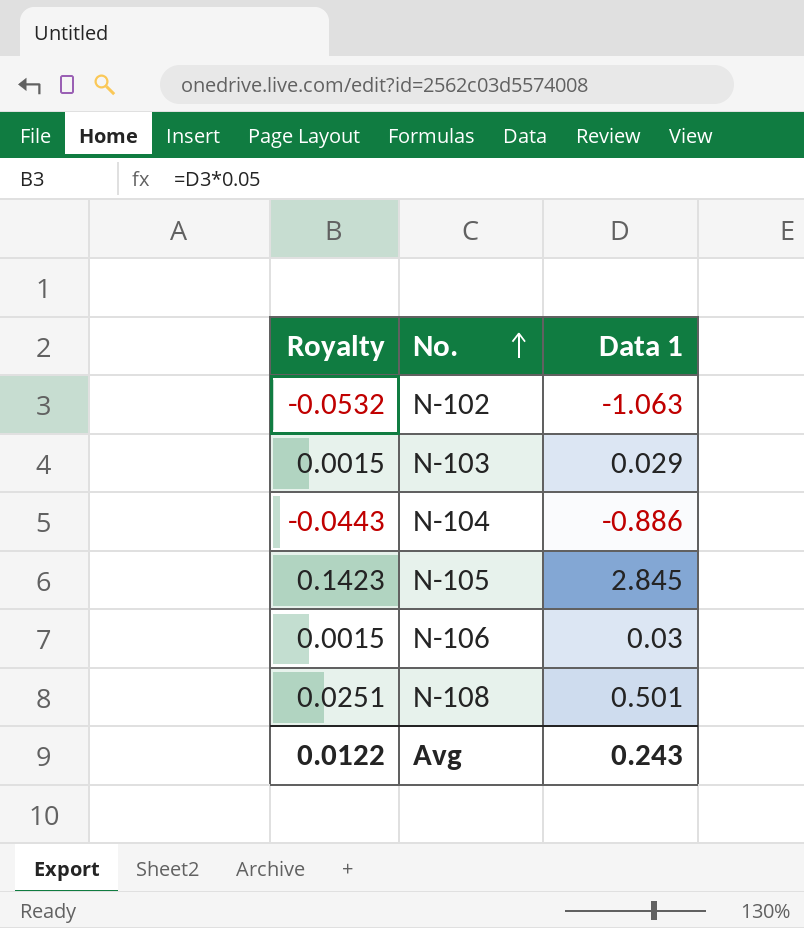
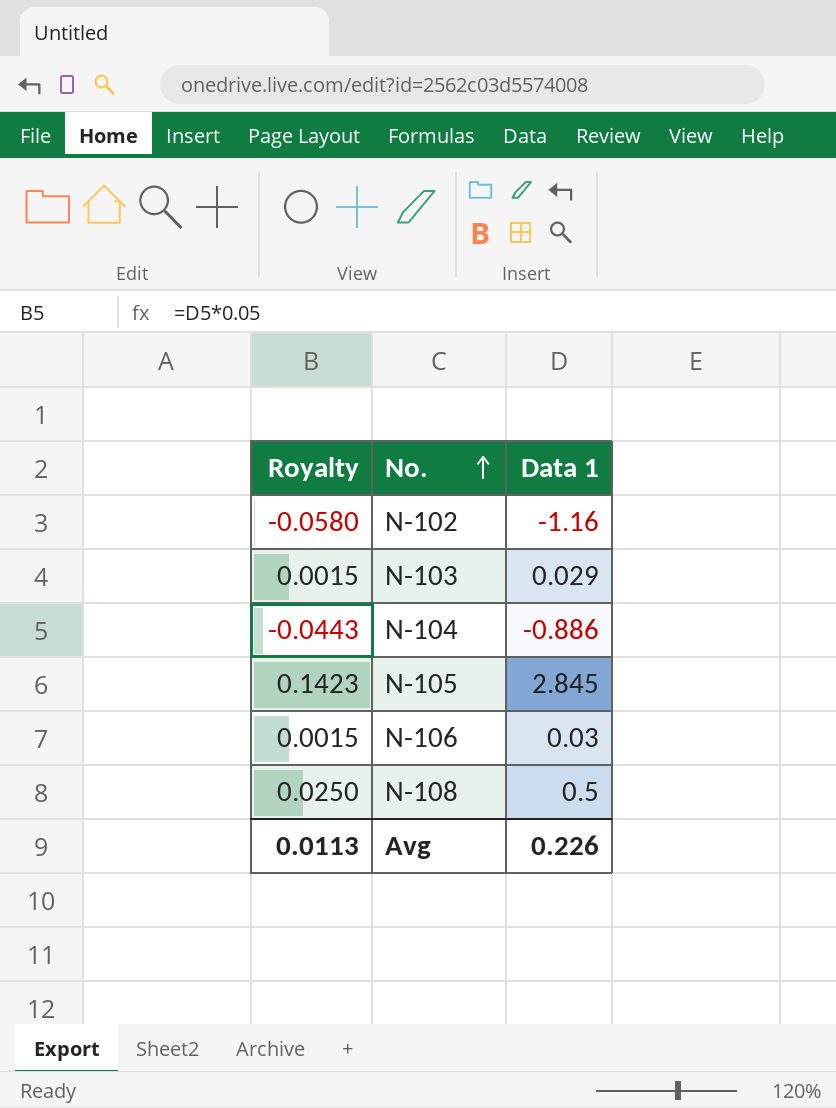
N-102 | Royalty: -0.0532 -> -0.0580
N-102 | Data 1: -1.063 -> -1.16
N-108 | Royalty: 0.0251 -> 0.0250
N-108 | Data 1: 0.501 -> 0.5
Avg | Royalty: 0.0122 -> 0.0113
Avg | Data 1: 0.243 -> 0.226

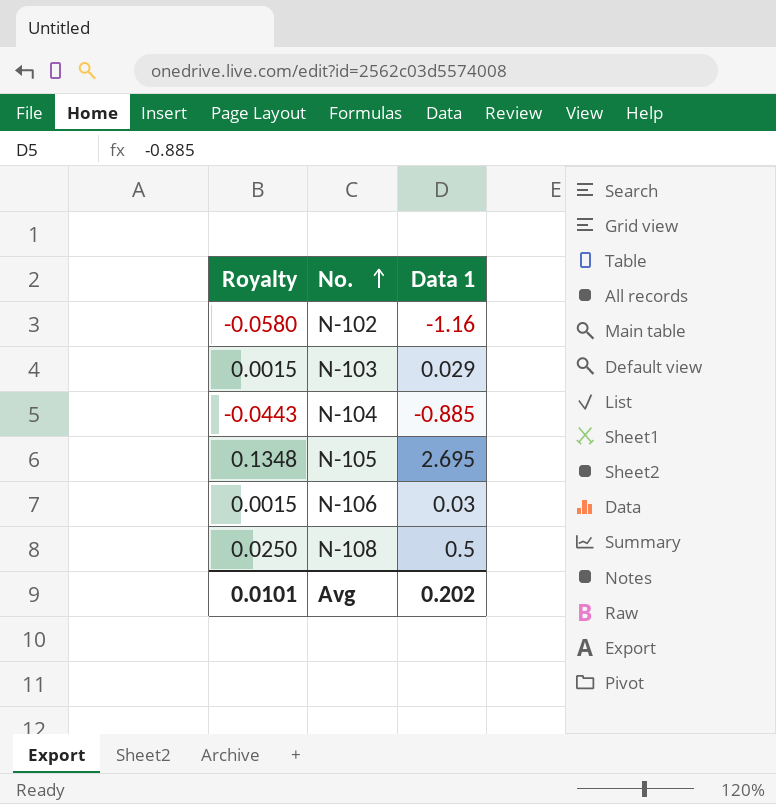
N-104 | Data 1: -0.886 -> -0.885
N-105 | Royalty: 0.1423 -> 0.1348
N-105 | Data 1: 2.845 -> 2.695
Avg | Royalty: 0.0113 -> 0.0101
Avg | Data 1: 0.226 -> 0.202

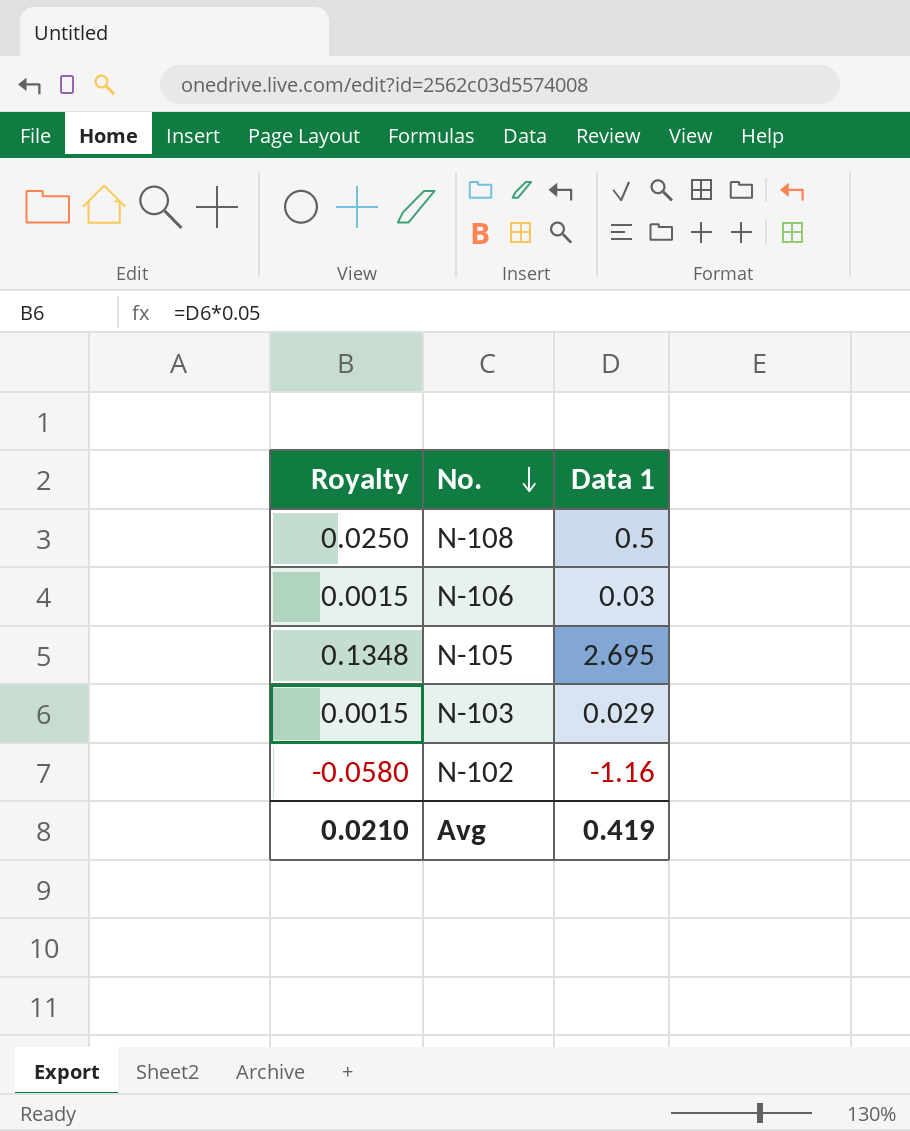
row order: No. ascending -> No. descending
row N-104: -0.0443 | -0.885 -> none
Avg | Royalty: 0.0101 -> 0.0210
Avg | Data 1: 0.202 -> 0.419

